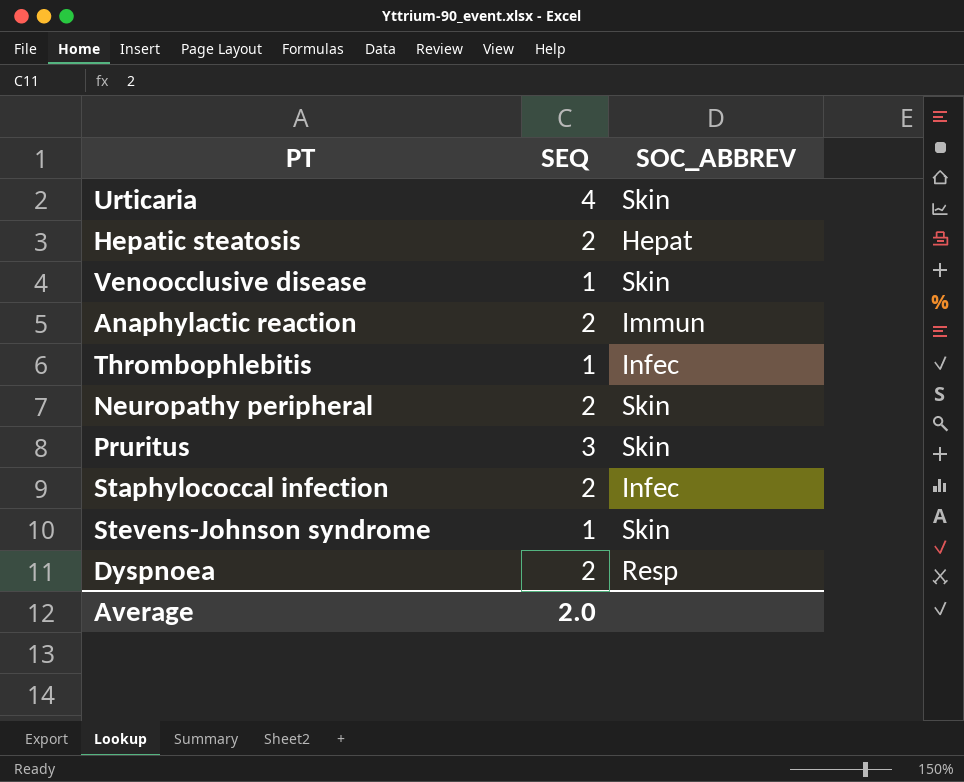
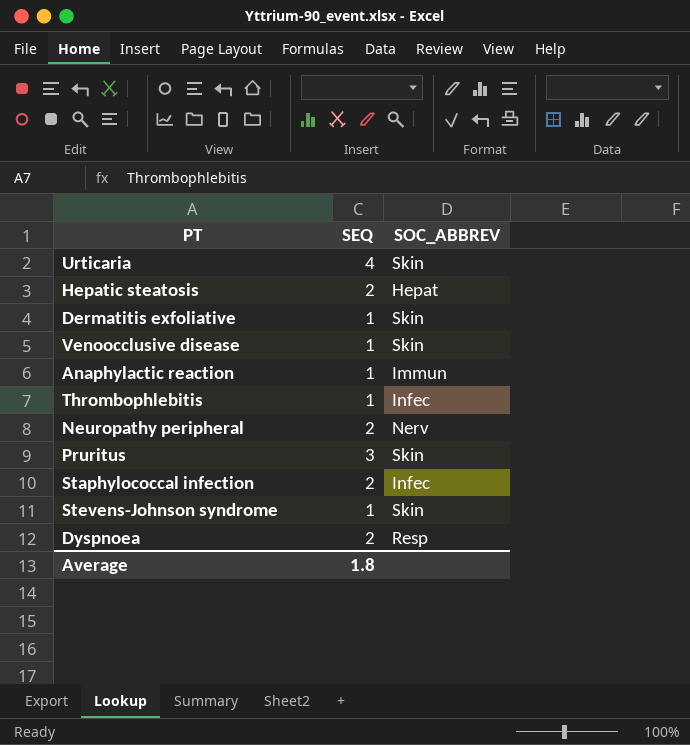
row Dermatitis exfoliative: none -> 1 | Skin
Anaphylactic reaction | SEQ: 2 -> 1
Neuropathy peripheral | SOC_ABBREV: Skin -> Nerv
Average | SEQ: 2.0 -> 1.8

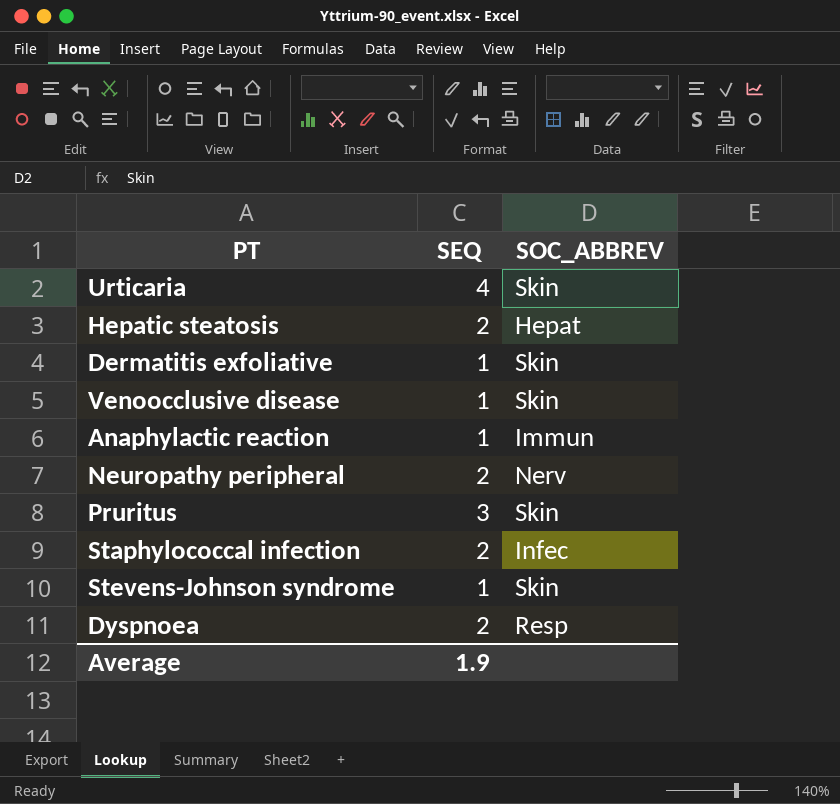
row Thrombophlebitis: 1 | Infec -> none
Average | SEQ: 1.8 -> 1.9

